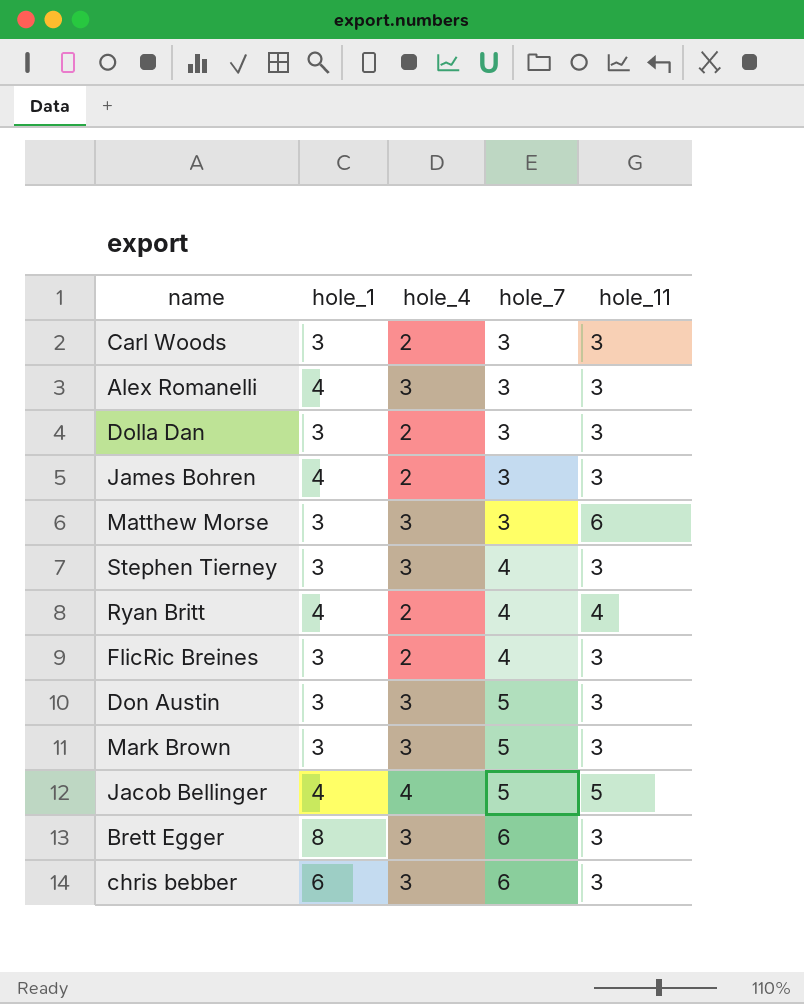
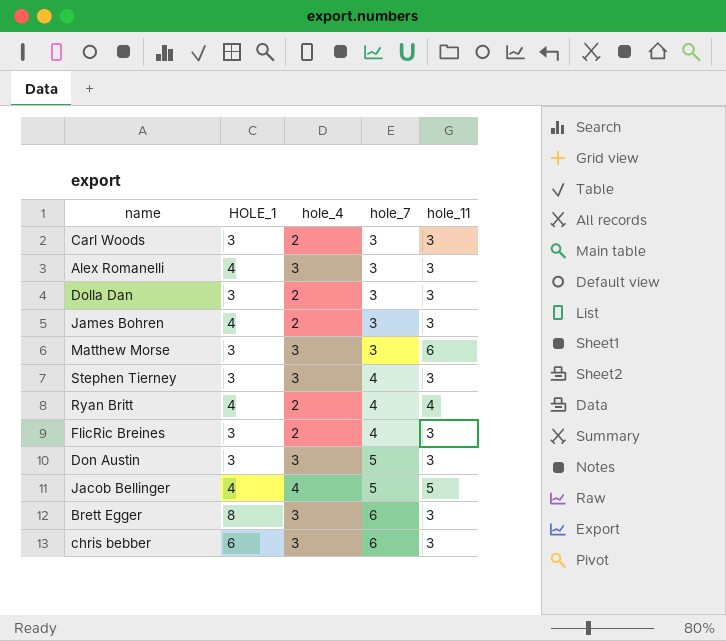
column name: hole_1 -> HOLE_1
row Mark Brown: 3 | 3 | 5 | 3 -> none

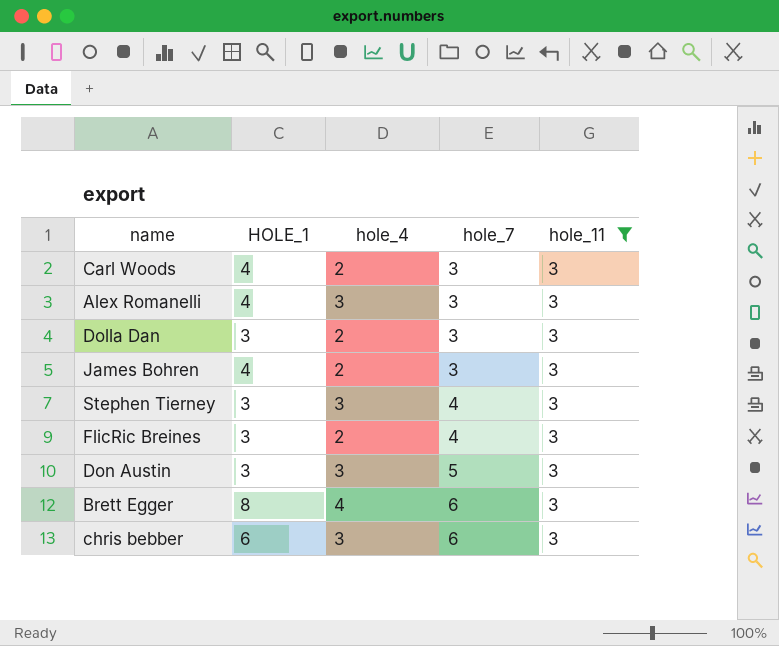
filter: none -> hole_11 = 3
Carl Woods | HOLE_1: 3 -> 4
Brett Egger | hole_4: 3 -> 4

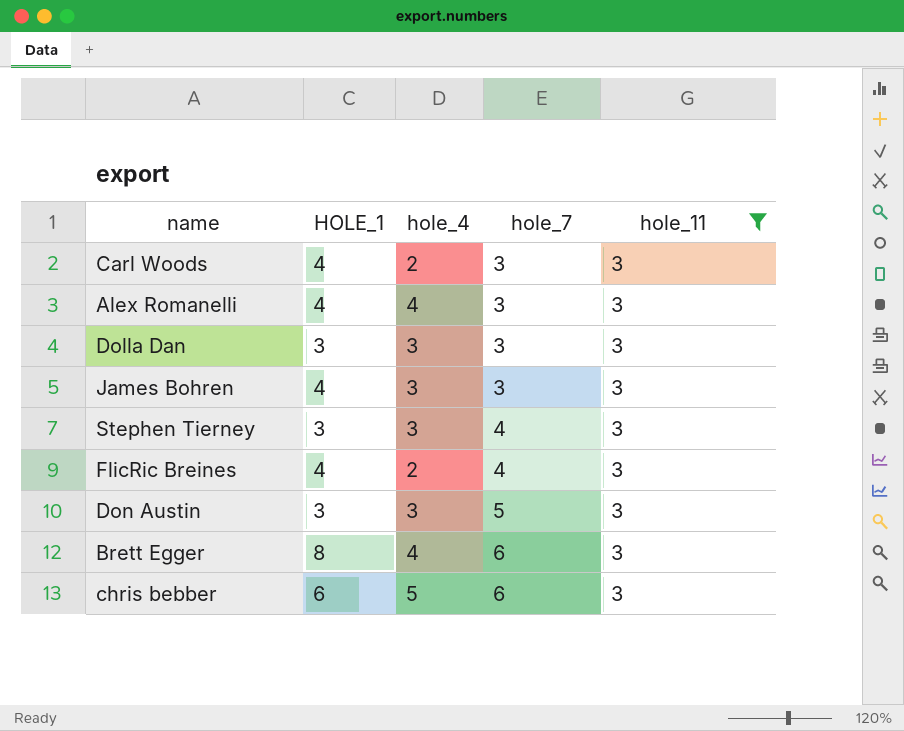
Alex Romanelli | hole_4: 3 -> 4
Dolla Dan | hole_4: 2 -> 3
James Bohren | hole_4: 2 -> 3
FlicRic Breines | HOLE_1: 3 -> 4
chris bebber | hole_4: 3 -> 5

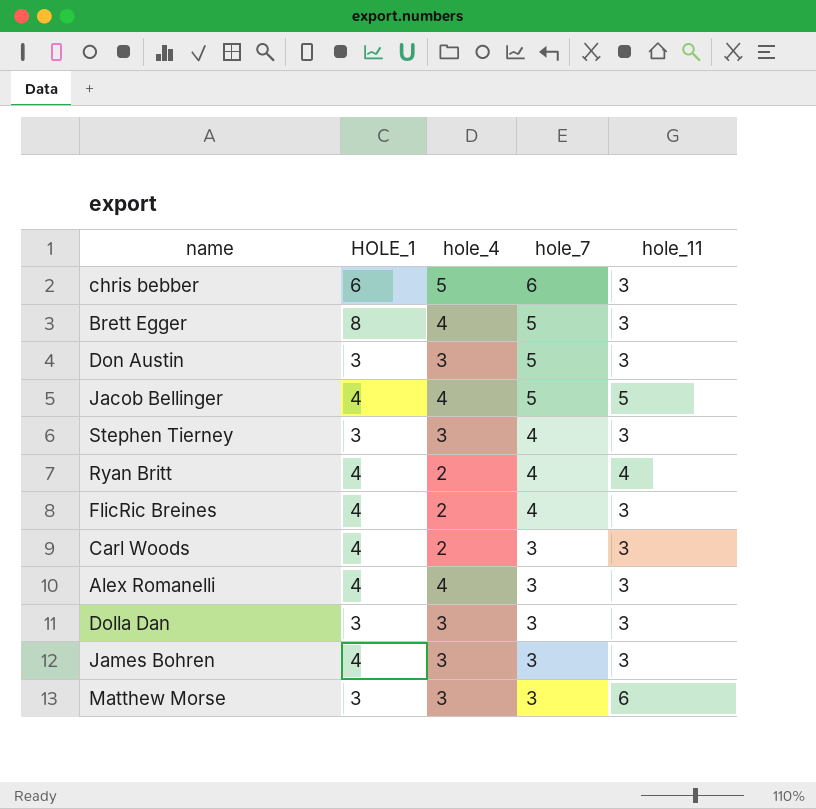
filter: hole_11 = 3 -> none
row order: hole_7 ascending -> hole_7 descending
Brett Egger | hole_7: 6 -> 5

